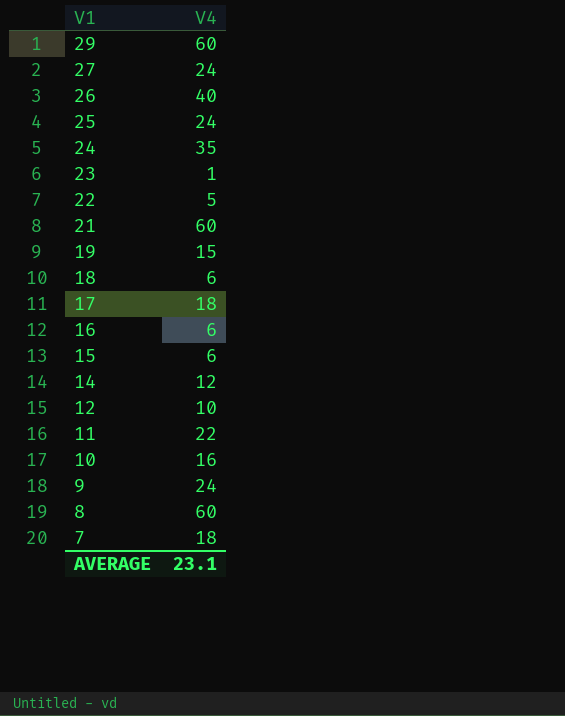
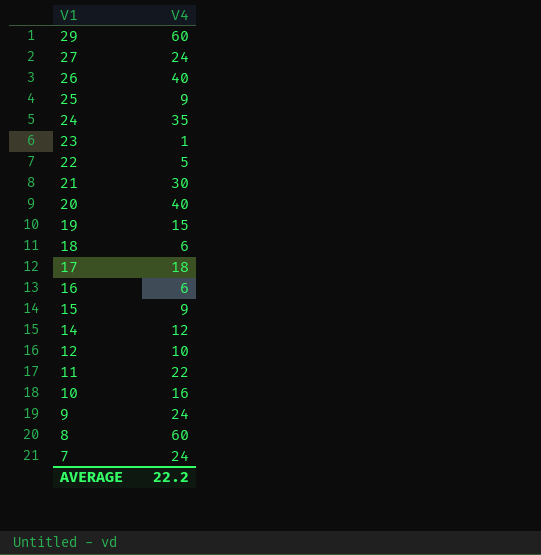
25 | V4: 24 -> 9
21 | V4: 60 -> 30
row 20: none -> 40
15 | V4: 6 -> 9
7 | V4: 18 -> 24
AVERAGE | V4: 23.1 -> 22.2

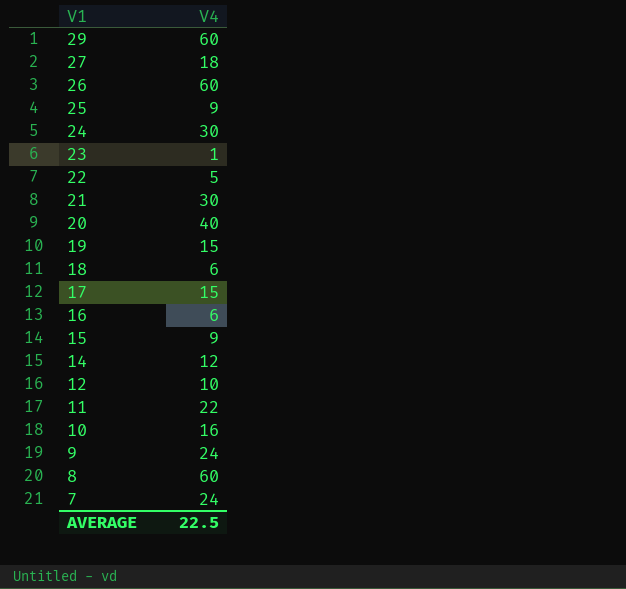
27 | V4: 24 -> 18
26 | V4: 40 -> 60
24 | V4: 35 -> 30
17 | V4: 18 -> 15
AVERAGE | V4: 22.2 -> 22.5

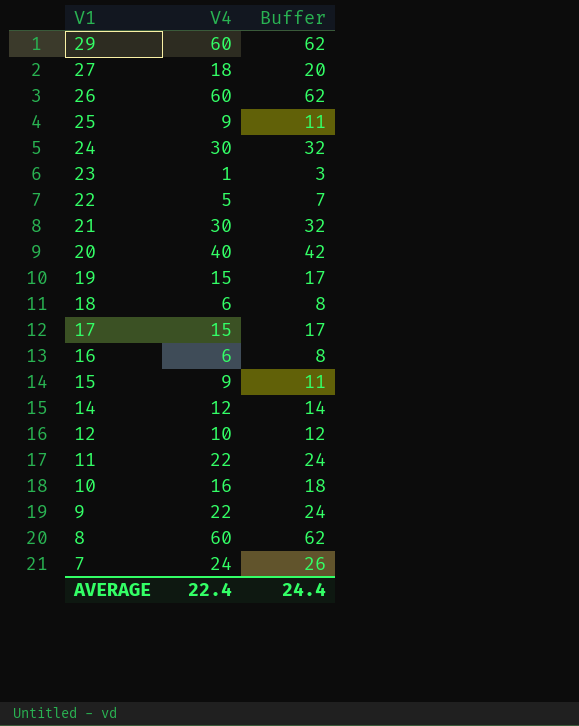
column Buffer | formula: none -> [V4] + 2
9 | V4: 24 -> 22
AVERAGE | V4: 22.5 -> 22.4

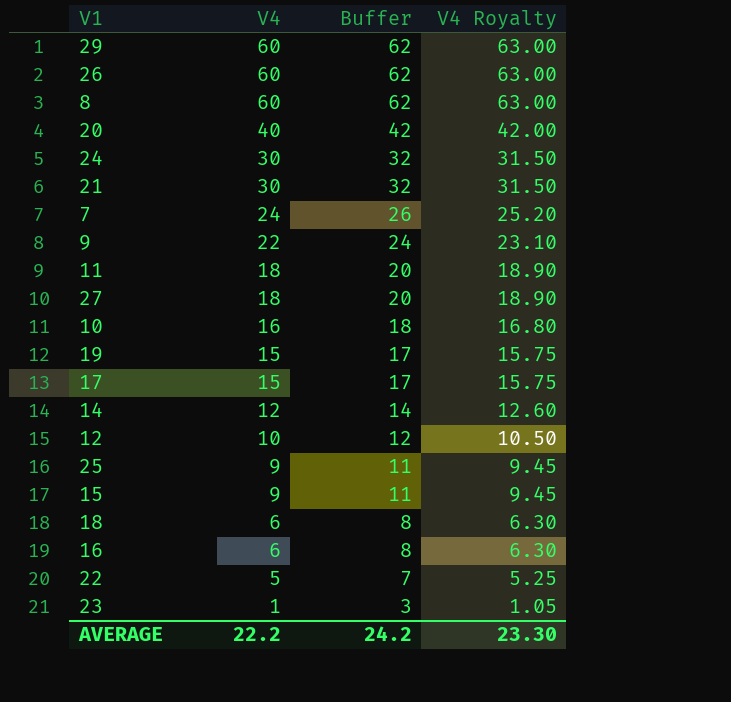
row order: V1 descending -> V4 descending
column V4 Royalty | formula: none -> [V4] * 1.05
11 | V4: 22 -> 18
11 | Buffer: 24 -> 20
AVERAGE | V4: 22.4 -> 22.2
AVERAGE | Buffer: 24.4 -> 24.2

